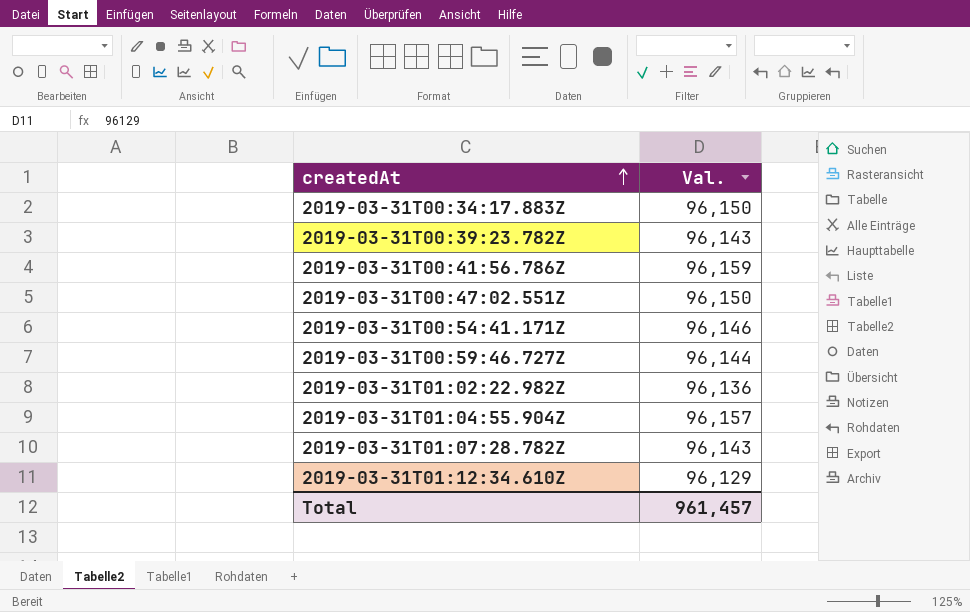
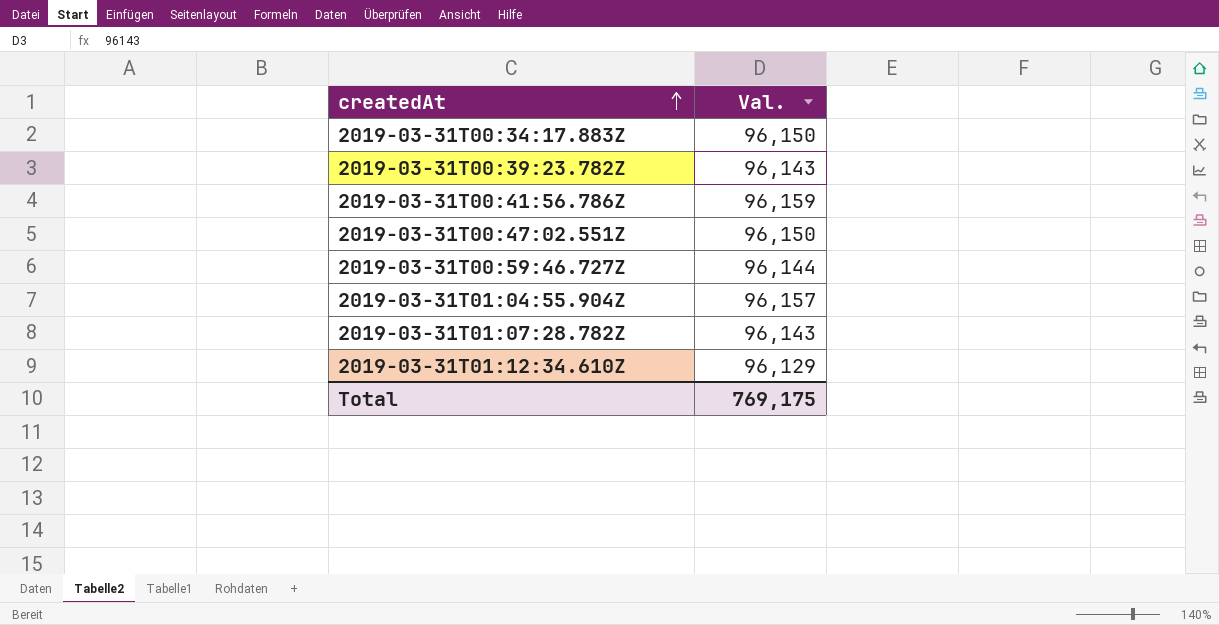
row 2019-03-31T00:54:41.171Z: 96,146 -> none
row 2019-03-31T01:02:22.982Z: 96,136 -> none
Total | Val.: 961,457 -> 769,175

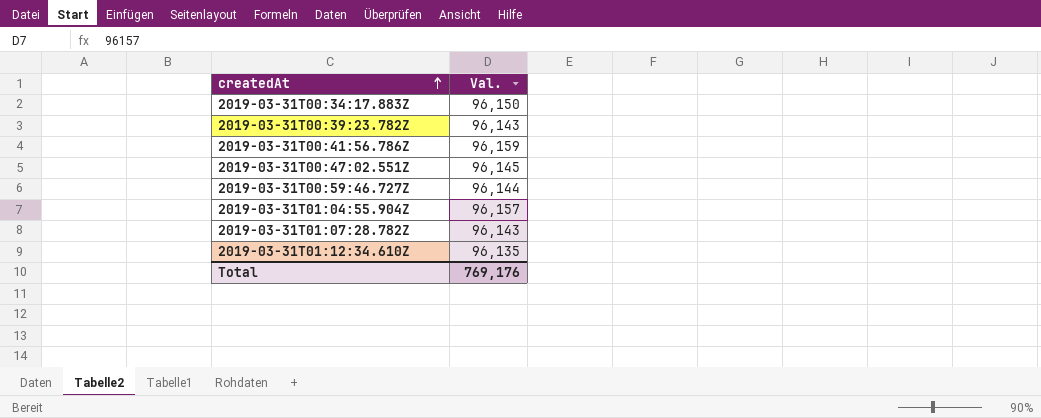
2019-03-31T00:47:02.551Z | Val.: 96,150 -> 96,145
2019-03-31T01:12:34.610Z | Val.: 96,129 -> 96,135
Total | Val.: 769,175 -> 769,176

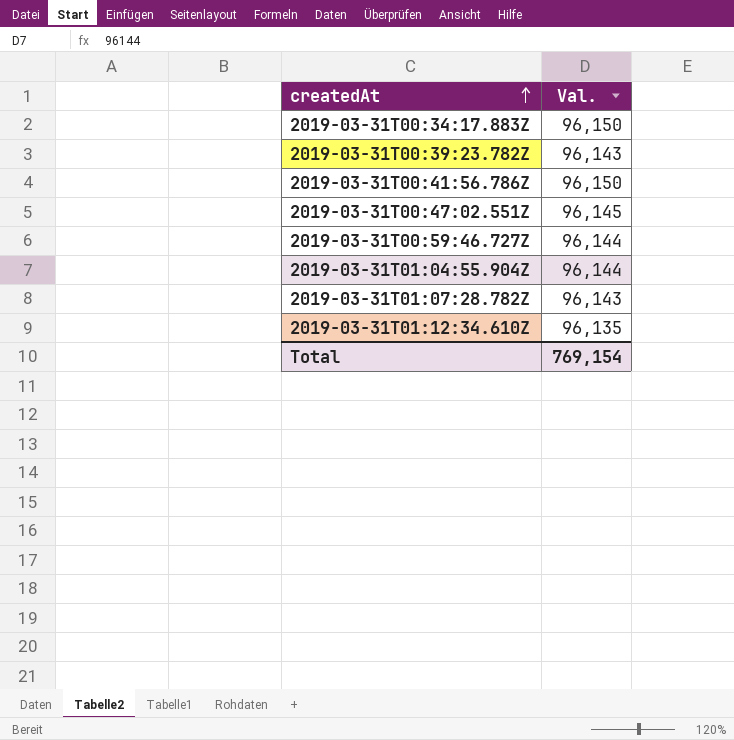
2019-03-31T00:41:56.786Z | Val.: 96,159 -> 96,150
2019-03-31T01:04:55.904Z | Val.: 96,157 -> 96,144
Total | Val.: 769,176 -> 769,154

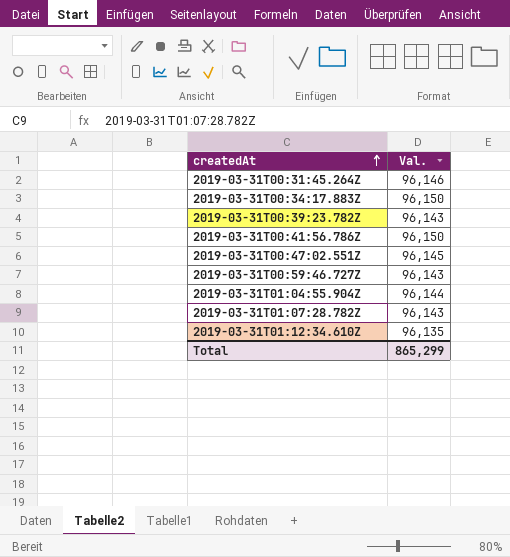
row 2019-03-31T00:31:45.264Z: none -> 96,146
2019-03-31T00:59:46.727Z | Val.: 96,144 -> 96,143
Total | Val.: 769,154 -> 865,299

